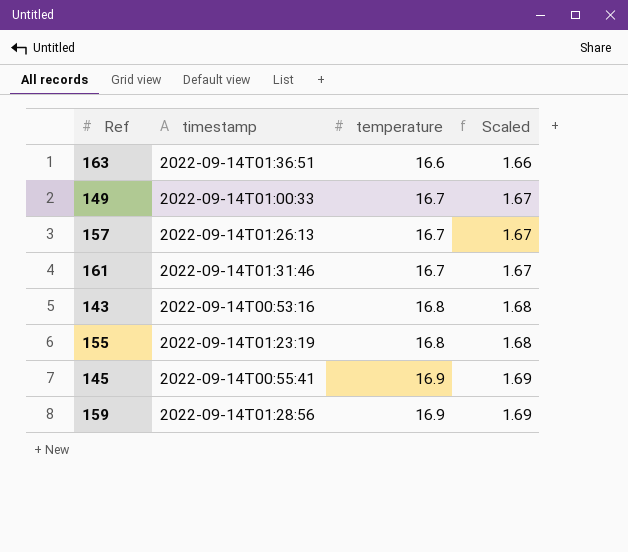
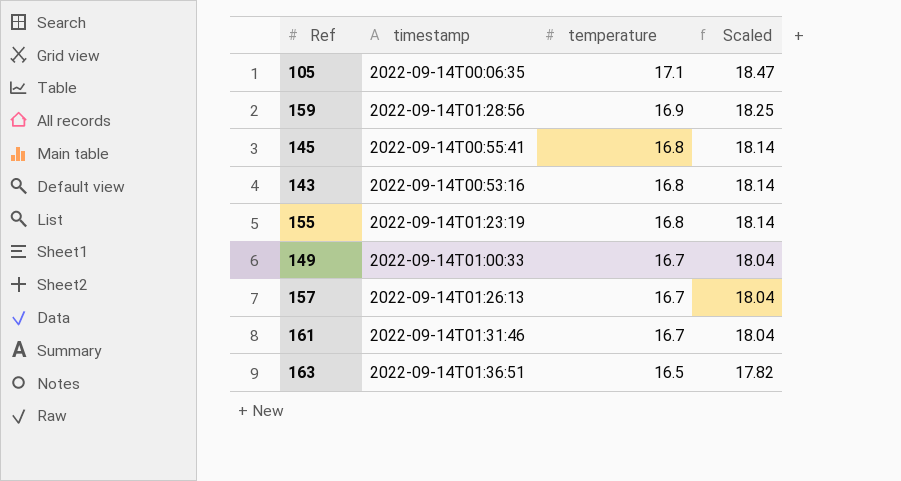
row order: temperature ascending -> temperature descending
column Scaled | formula: [temperature] * 0.1 -> [temperature] * 1.08
row 105: none -> 2022-09-14T00:06:35 | 17.1 | 18.47
145 | temperature: 16.9 -> 16.8
163 | temperature: 16.6 -> 16.5

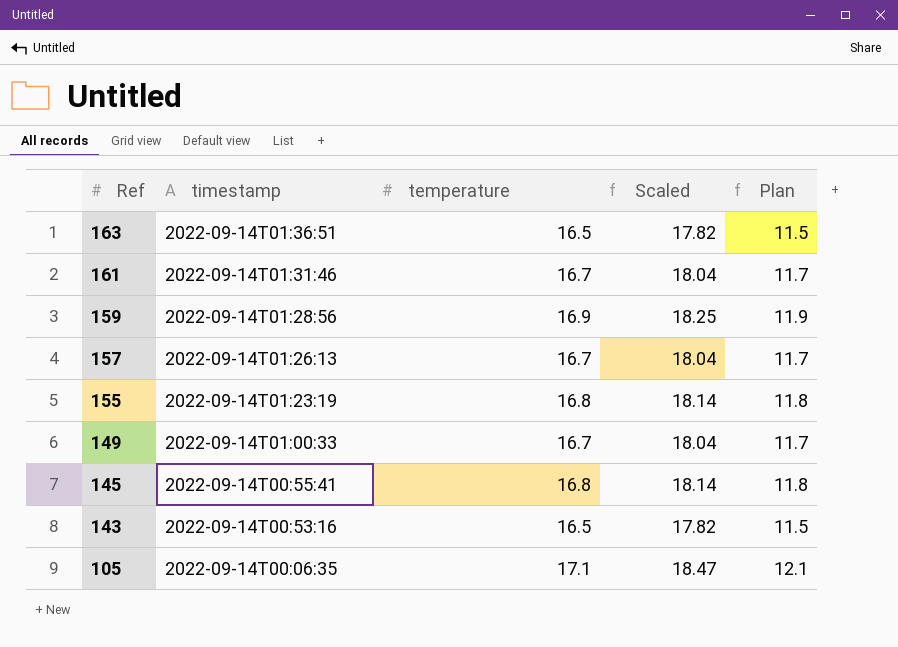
row order: temperature descending -> Ref descending
column Plan | formula: none -> [temperature] - 5
143 | temperature: 16.8 -> 16.5
143 | Scaled: 18.14 -> 17.82

